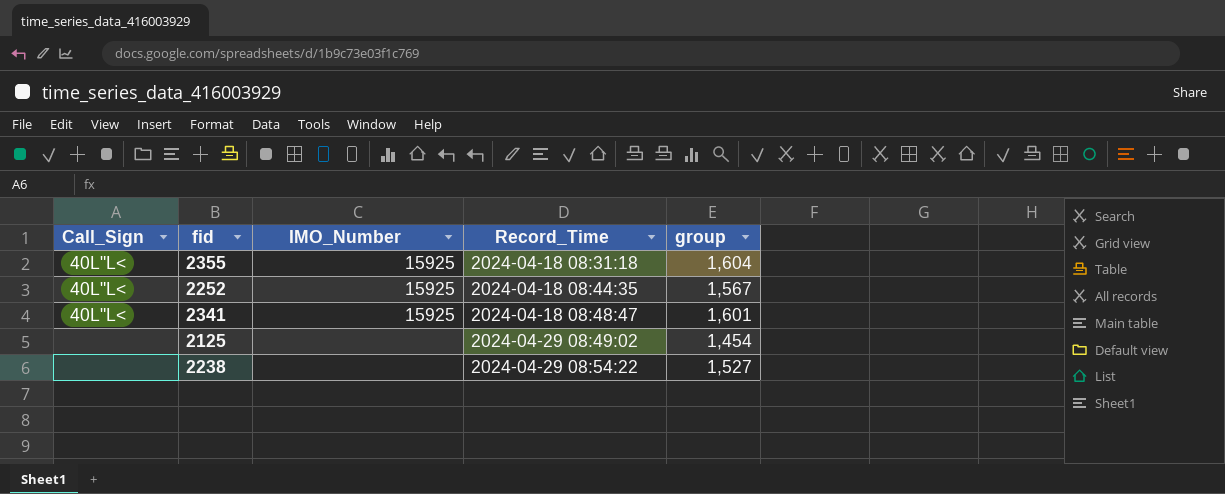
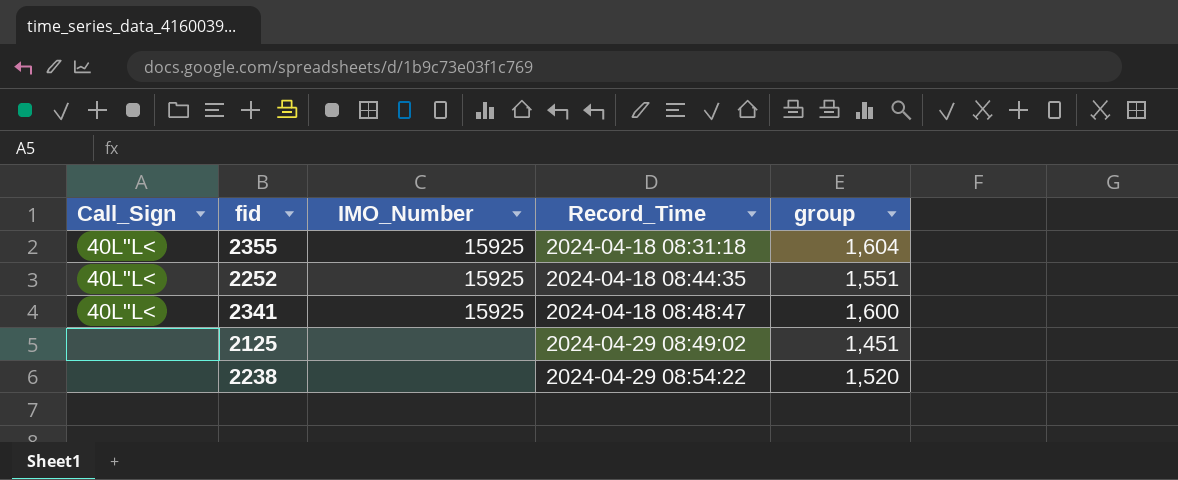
2252 | group: 1,567 -> 1,551
2341 | group: 1,601 -> 1,600
2125 | group: 1,454 -> 1,451
2238 | group: 1,527 -> 1,520

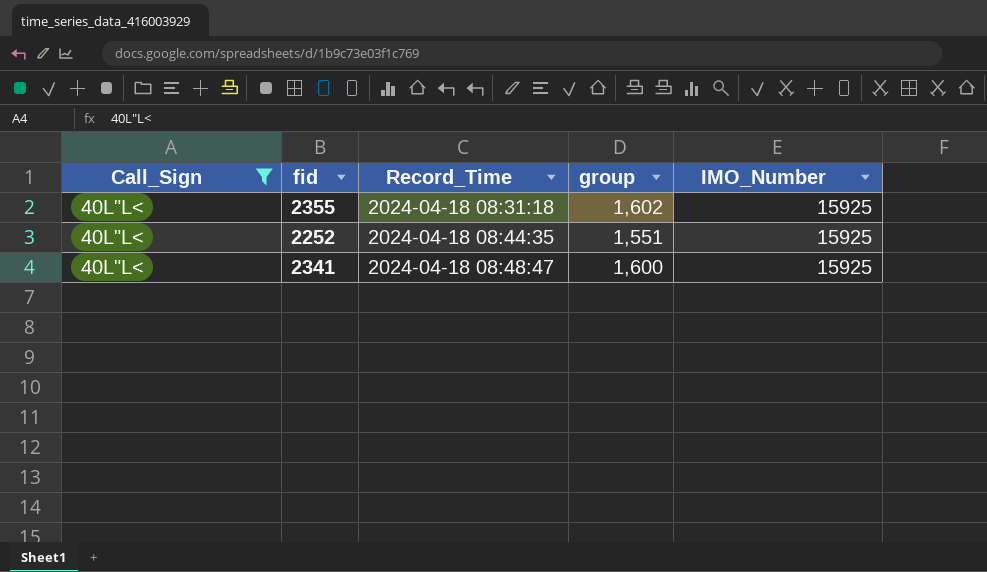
filter: none -> Call_Sign = 40L"L<
column IMO_Number | position: 3 -> 5
2355 | group: 1,604 -> 1,602

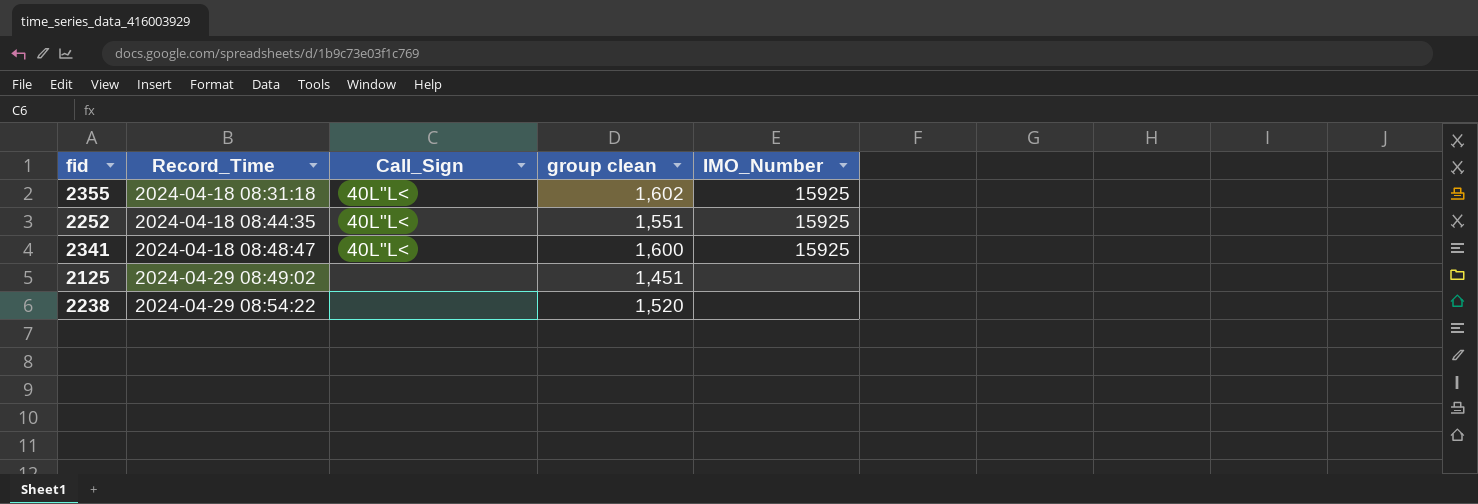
filter: Call_Sign = 40L"L< -> none
column Call_Sign | position: 1 -> 3
column name: group -> group clean

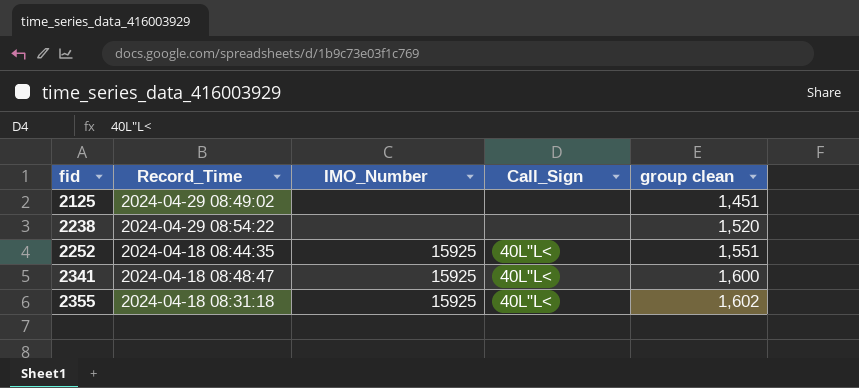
row order: Record_Time ascending -> fid ascending
column IMO_Number | position: 5 -> 3

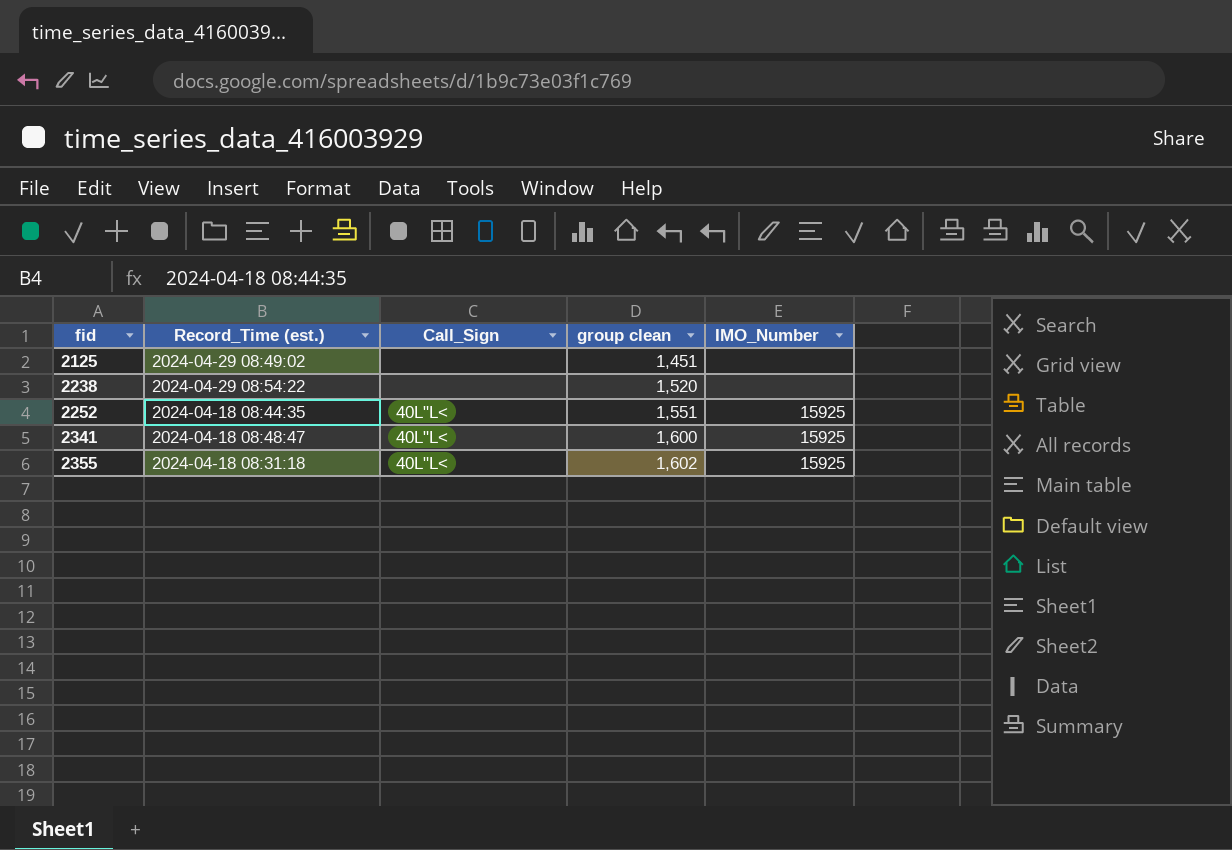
column name: Record_Time -> Record_Time (est.)
column IMO_Number | position: 3 -> 5

